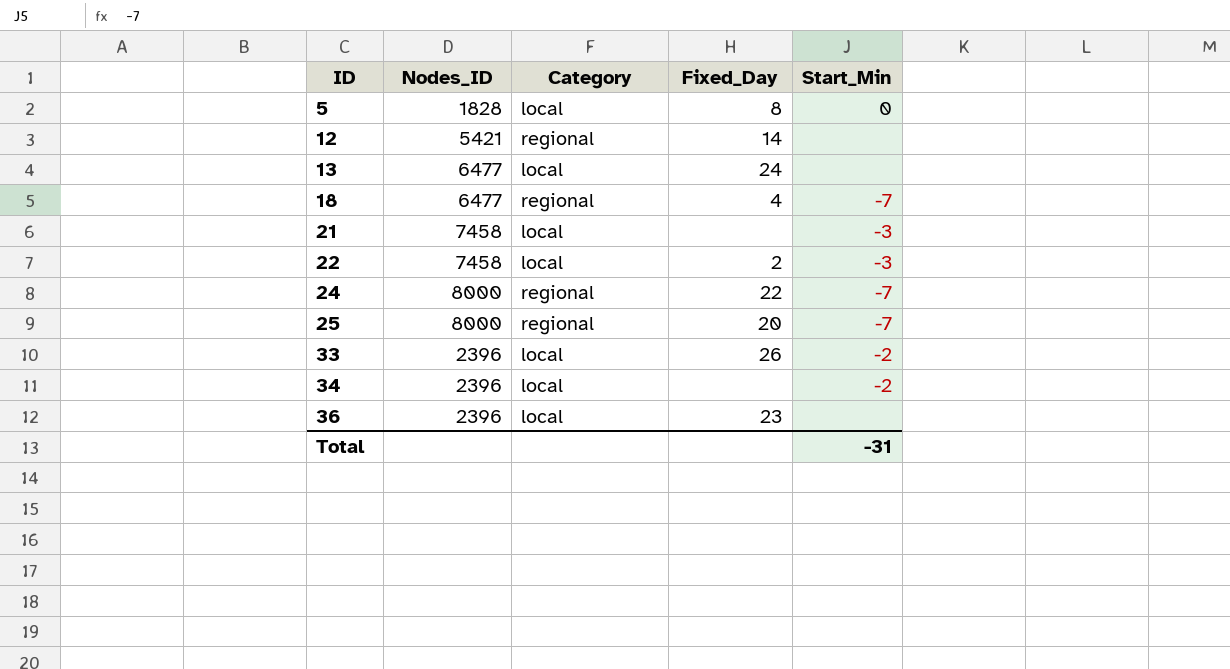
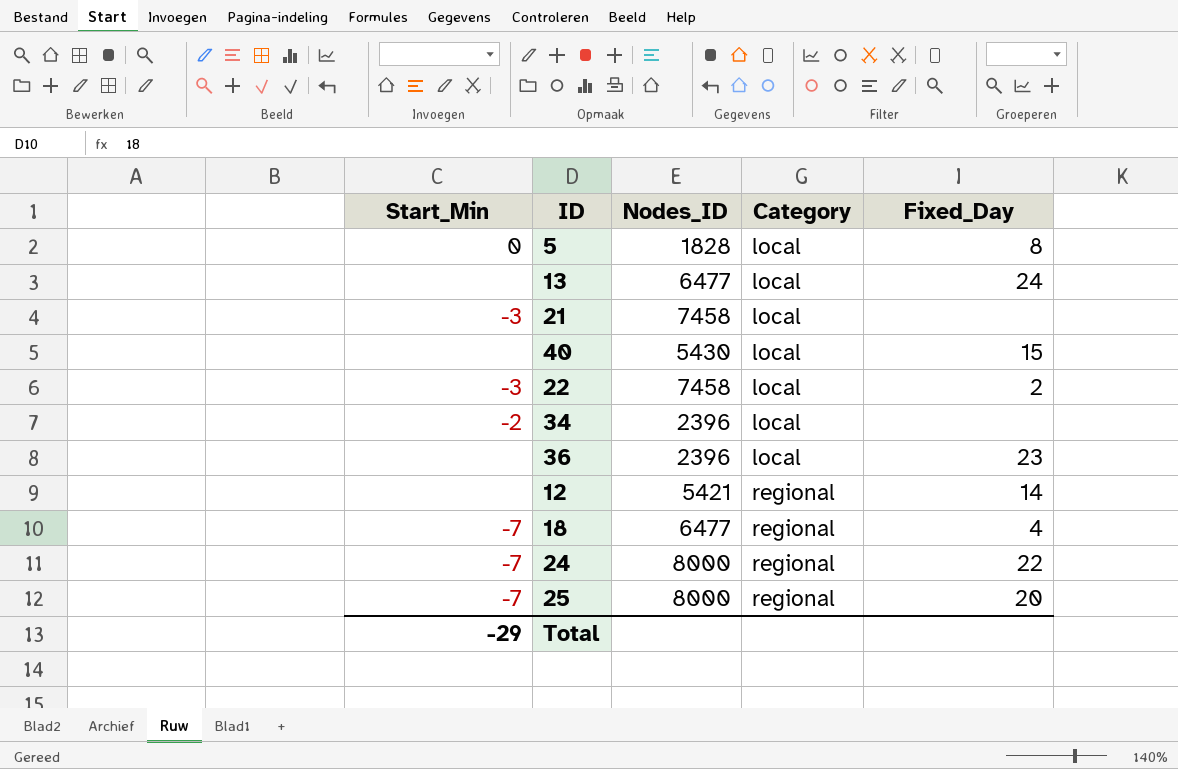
row order: ID ascending -> Category ascending
column Start_Min | position: 5 -> 1
row 33: 2396 | local | 26 | -2 -> none
row 40: none -> none | 5430 | local | 15
Total | Start_Min: -31 -> -29

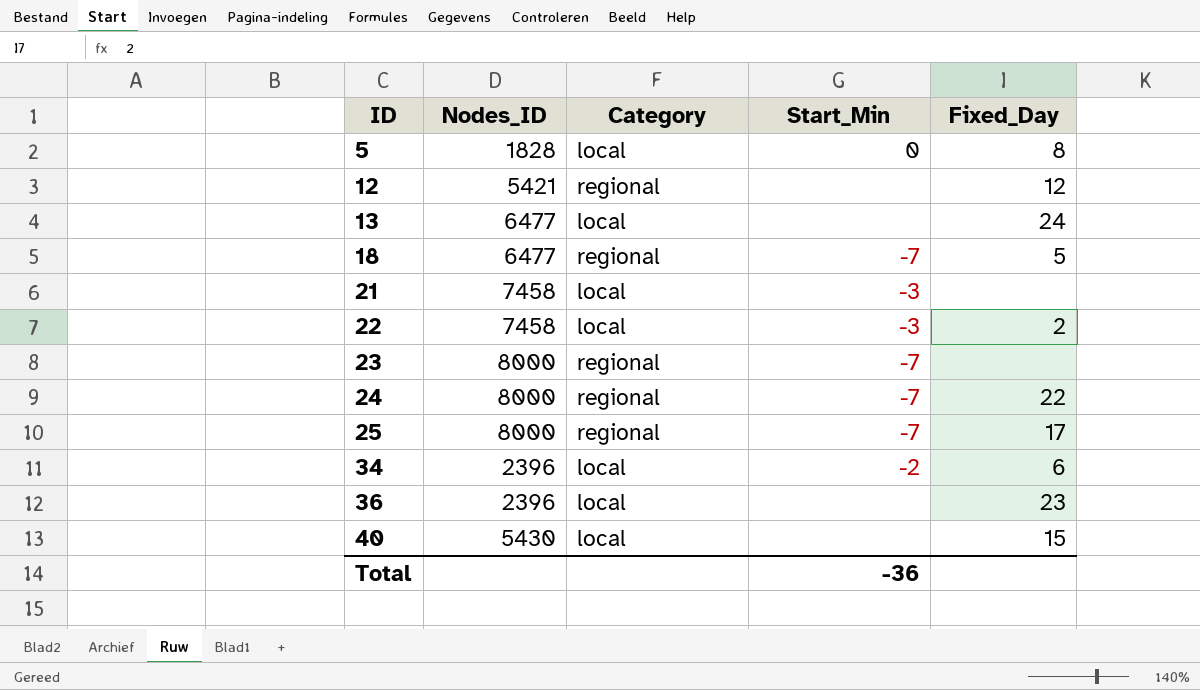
row order: Category ascending -> ID ascending
column Start_Min | position: 1 -> 4
12 | Fixed_Day: 14 -> 12
18 | Fixed_Day: 4 -> 5
row 23: none -> 8000 | regional | -7 | none
25 | Fixed_Day: 20 -> 17
34 | Fixed_Day: none -> 6
Total | Start_Min: -29 -> -36

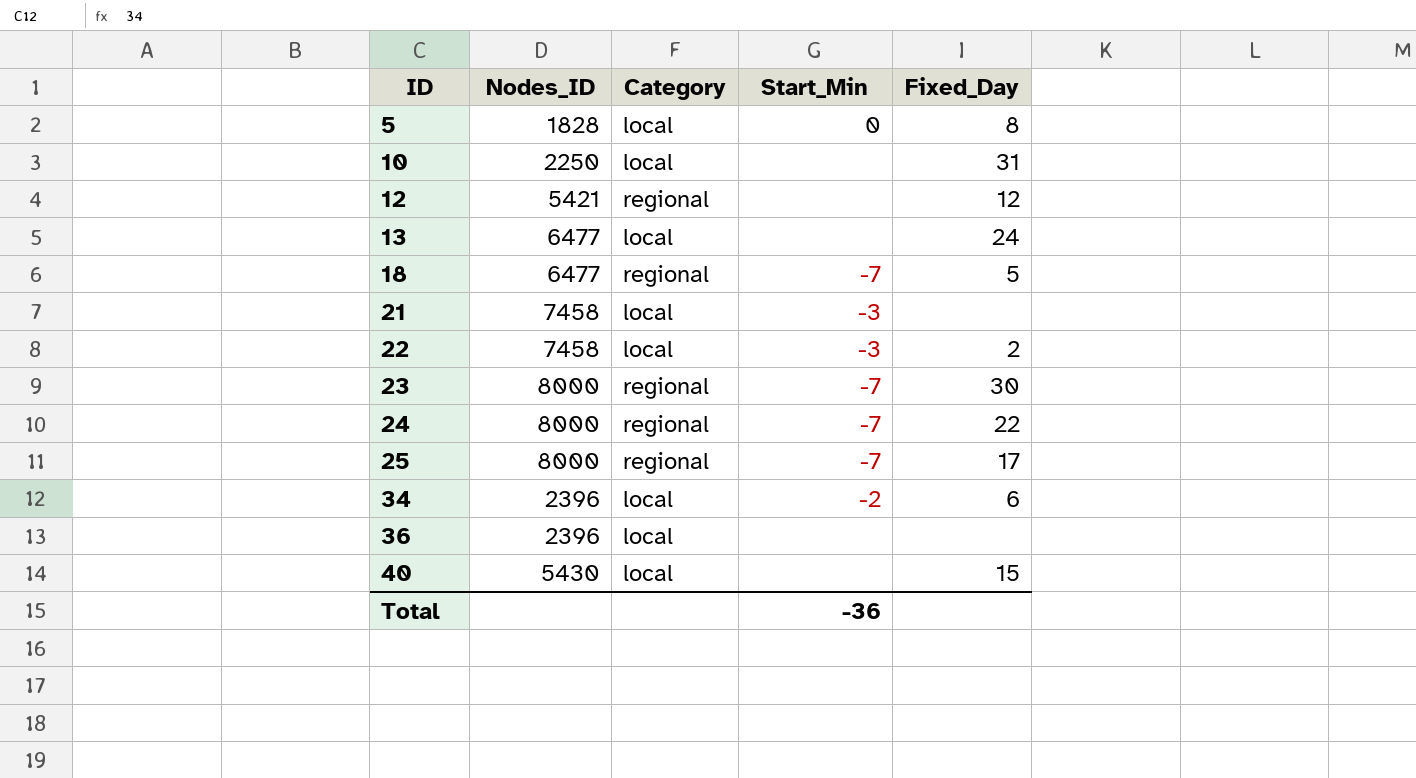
row 10: none -> 2250 | local | none | 31
23 | Fixed_Day: none -> 30
36 | Fixed_Day: 23 -> none

